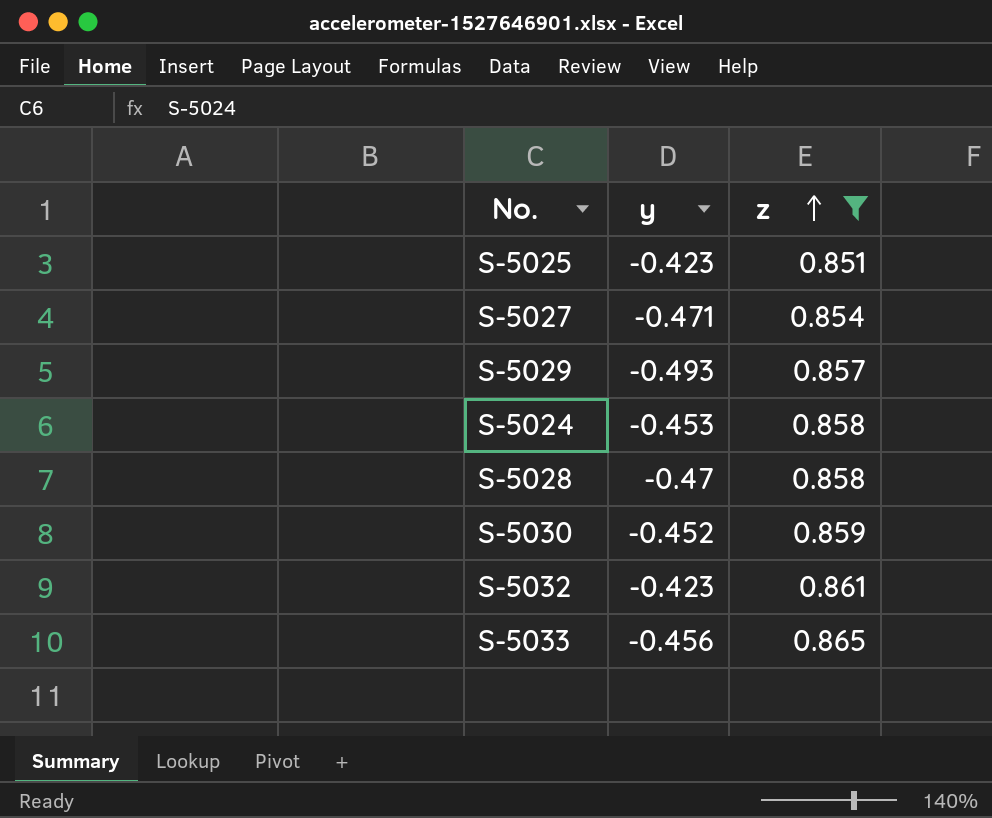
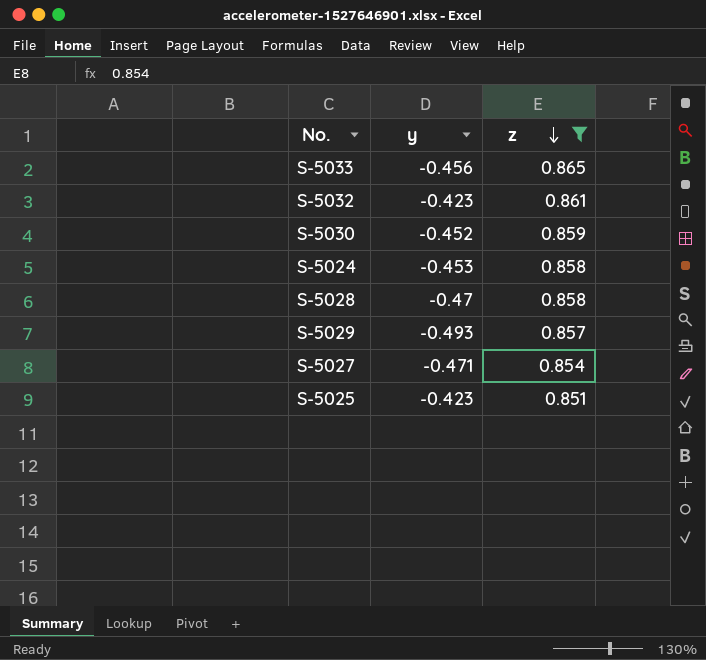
row order: z ascending -> z descending

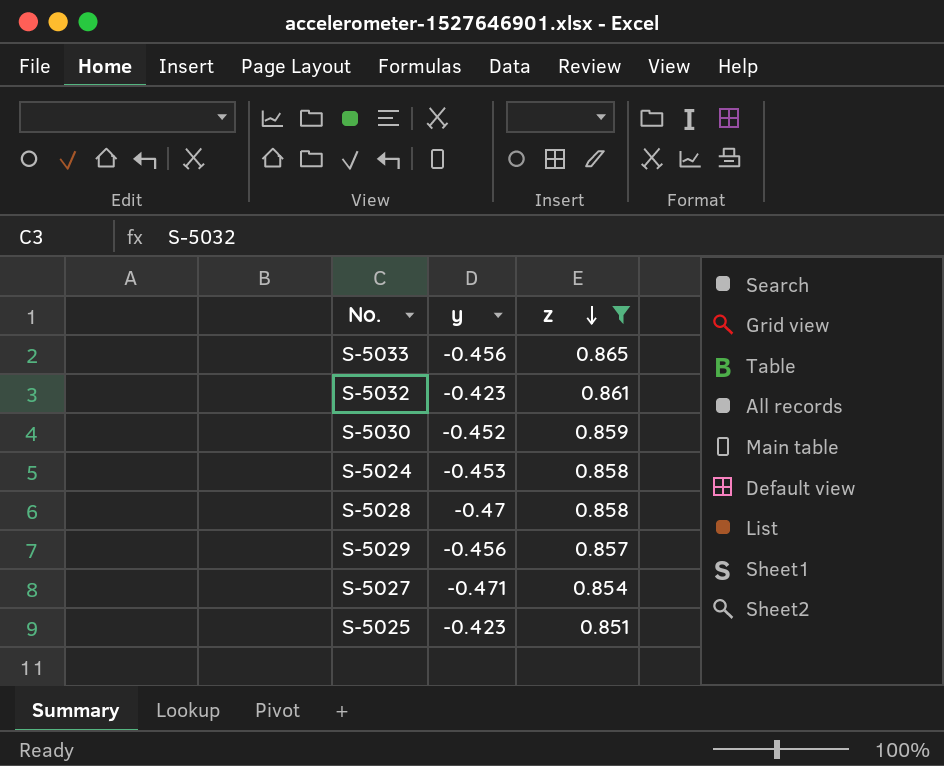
S-5029 | y: -0.493 -> -0.456

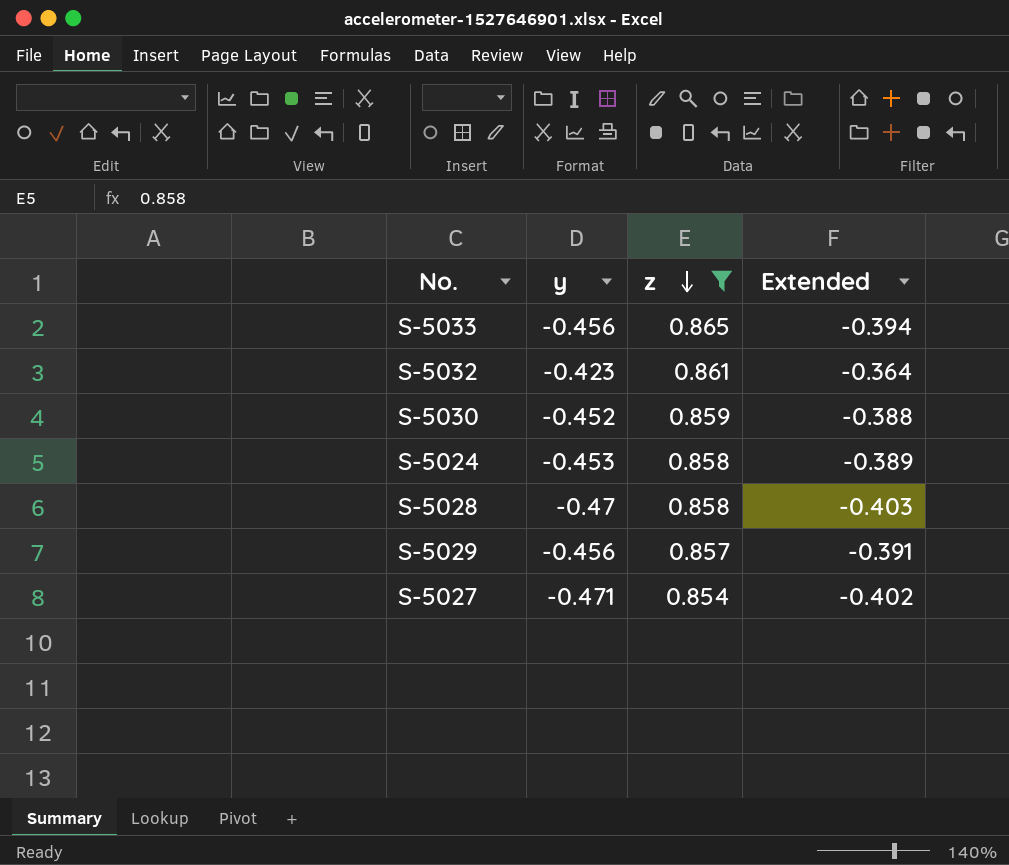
column Extended | formula: none -> [y] * [z]
row S-5025: -0.423 | 0.851 -> none

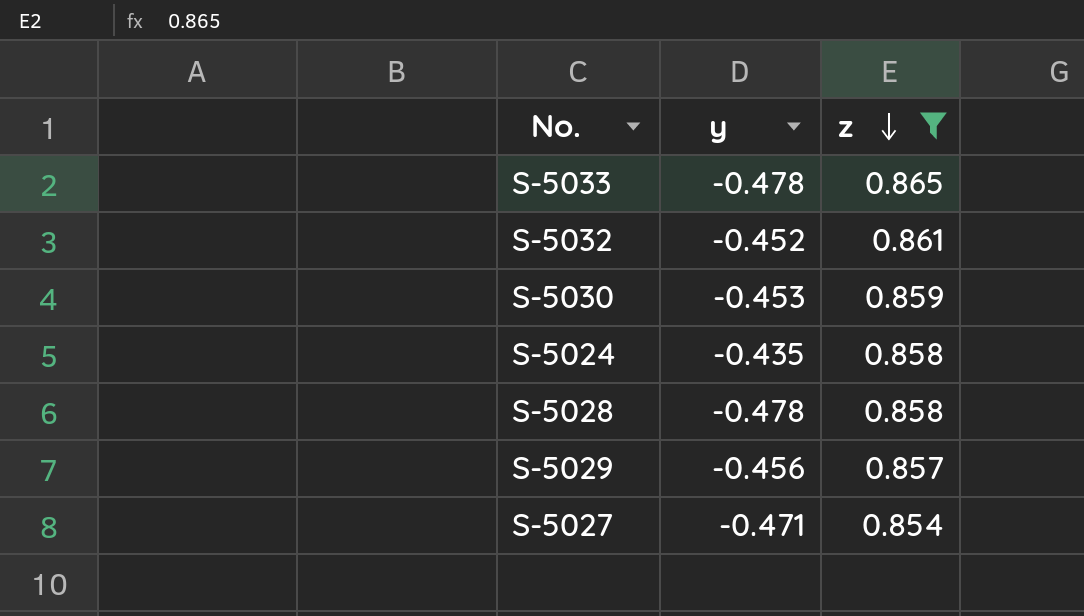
column Extended | formula: [y] * [z] -> none
S-5033 | y: -0.456 -> -0.478
S-5032 | y: -0.423 -> -0.452
S-5030 | y: -0.452 -> -0.453
S-5024 | y: -0.453 -> -0.435
S-5028 | y: -0.47 -> -0.478

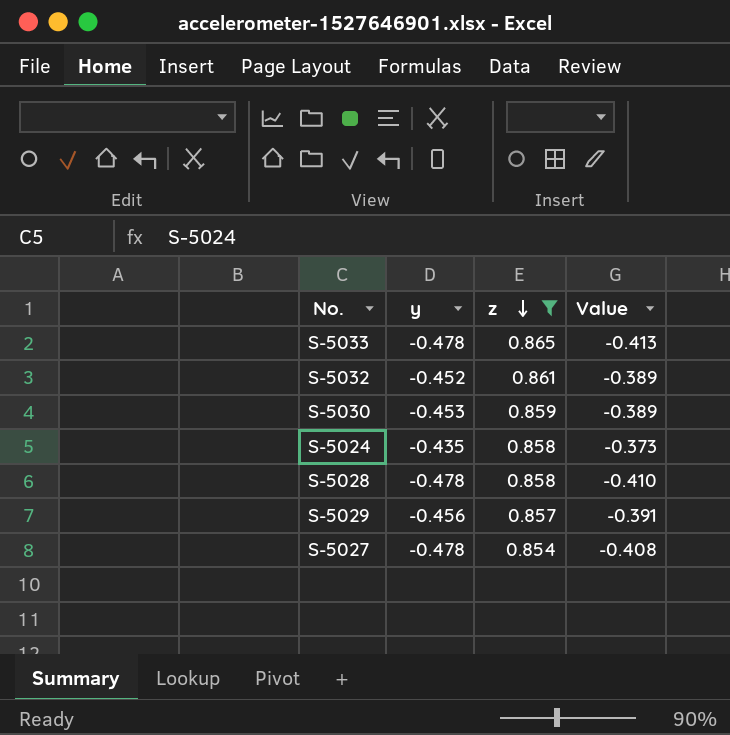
column Value | formula: none -> [y] * [z]
S-5027 | y: -0.471 -> -0.478

